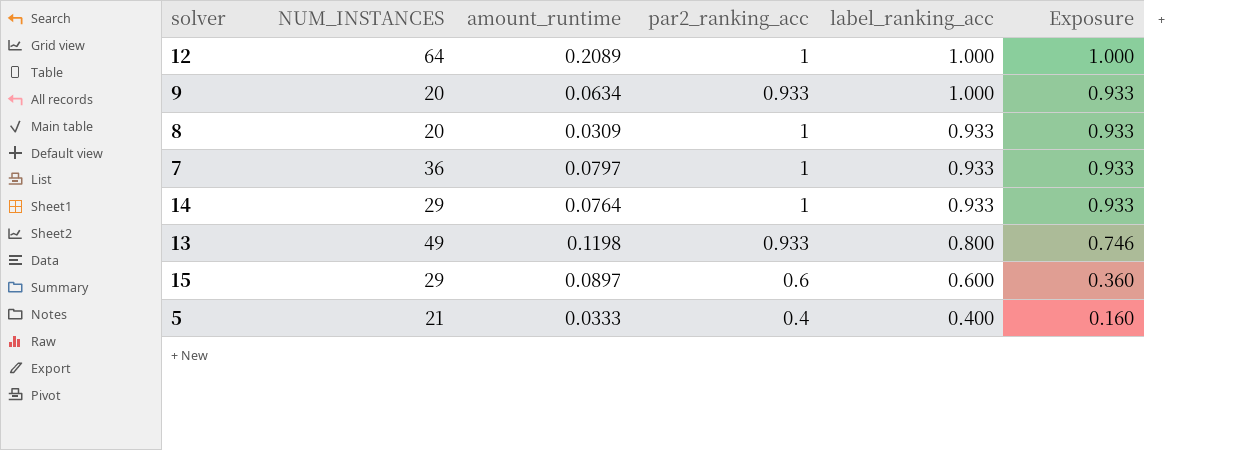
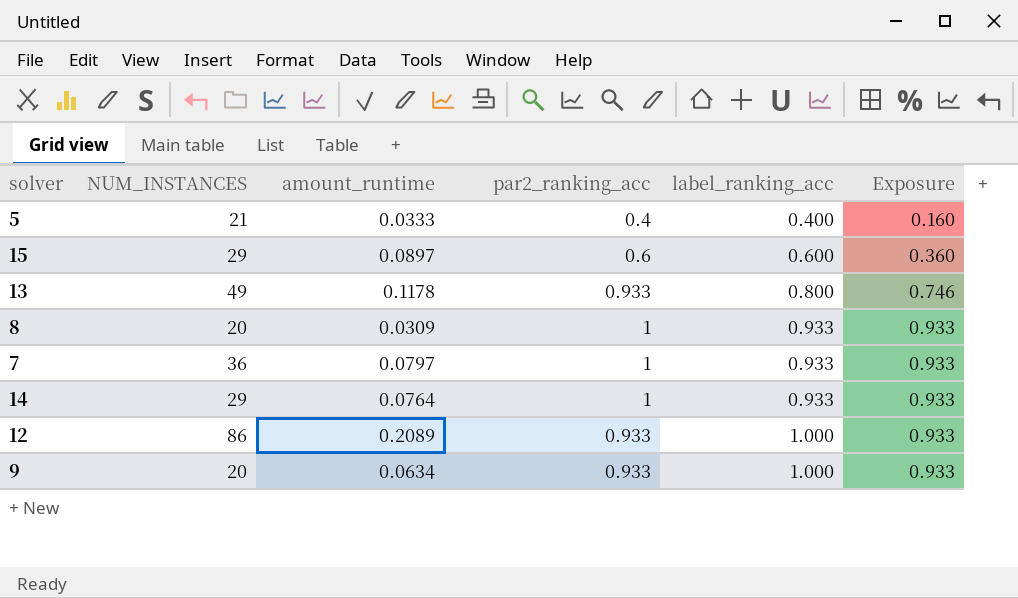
row order: label_ranking_acc descending -> label_ranking_acc ascending
13 | amount_runtime: 0.1198 -> 0.1178
12 | NUM_INSTANCES: 64 -> 86
12 | par2_ranking_acc: 1 -> 0.933
12 | Exposure: 1.000 -> 0.933

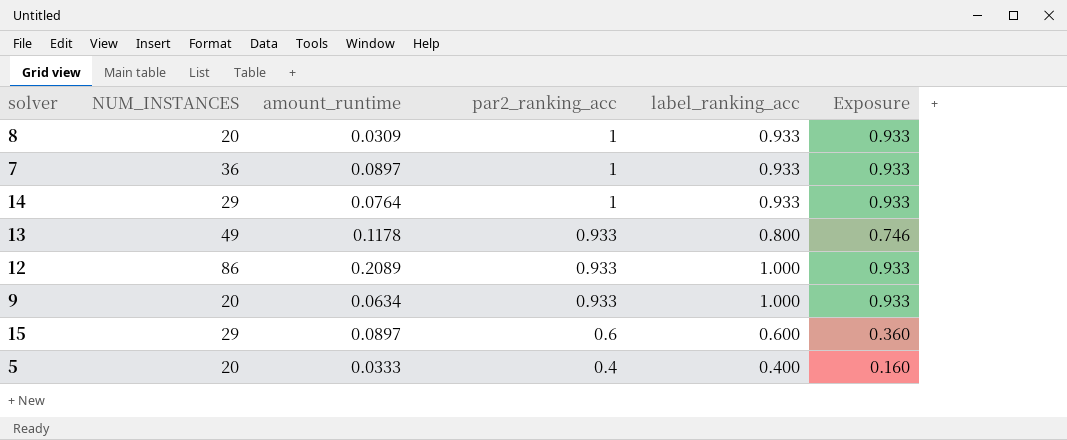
row order: label_ranking_acc ascending -> par2_ranking_acc descending
7 | amount_runtime: 0.0797 -> 0.0897
5 | NUM_INSTANCES: 21 -> 20

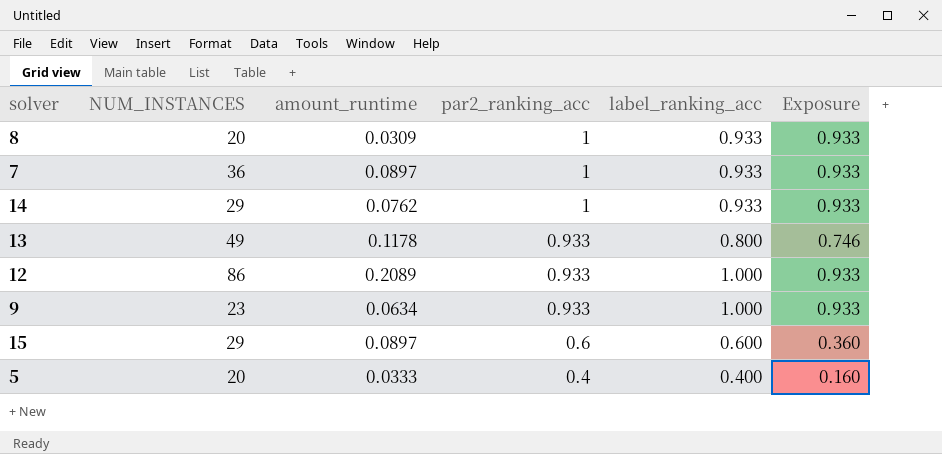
14 | amount_runtime: 0.0764 -> 0.0762
9 | NUM_INSTANCES: 20 -> 23

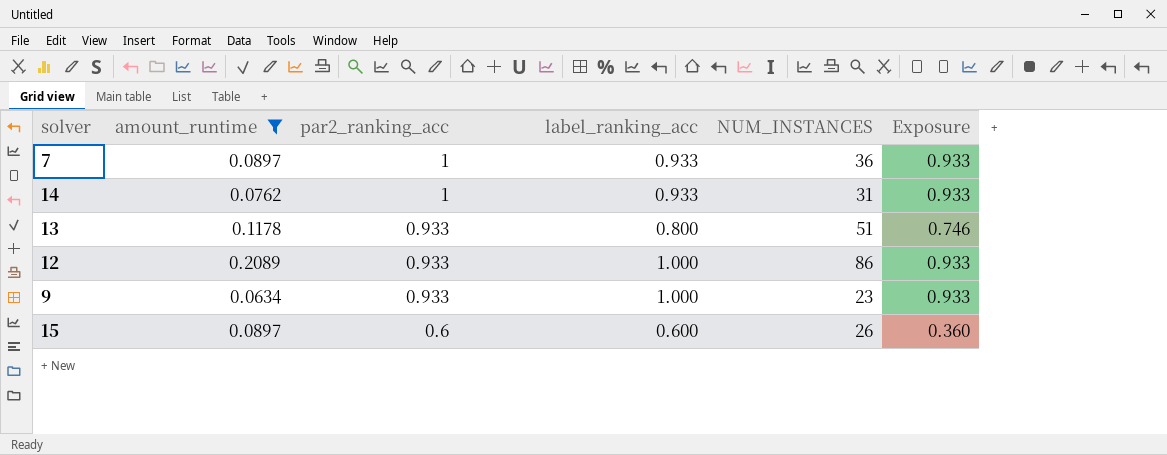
filter: none -> amount_runtime >= 0.0634
column NUM_INSTANCES | position: 2 -> 5
14 | NUM_INSTANCES: 29 -> 31
13 | NUM_INSTANCES: 49 -> 51
15 | NUM_INSTANCES: 29 -> 26

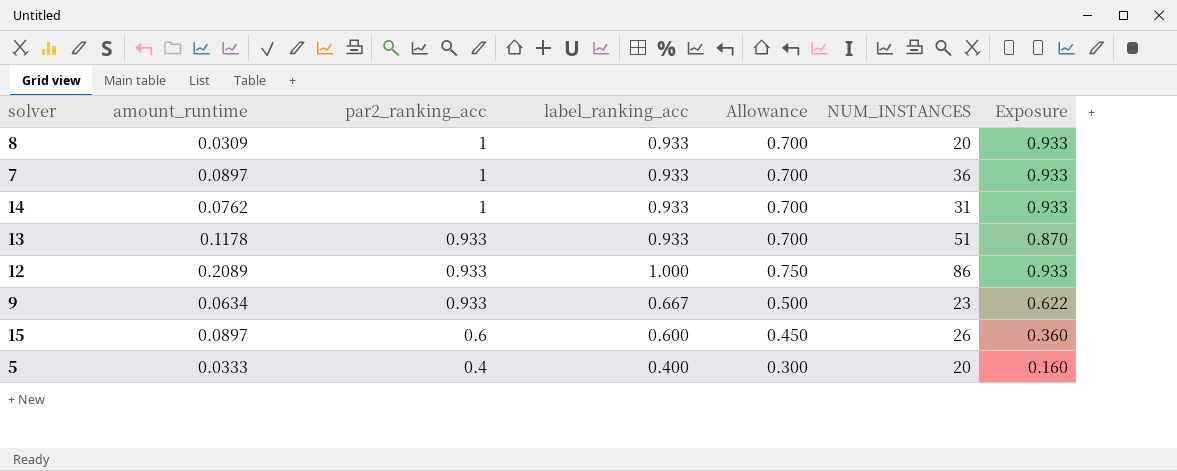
filter: amount_runtime >= 0.0634 -> none
column Allowance | formula: none -> [label_ranking_acc] * 0.75
13 | label_ranking_acc: 0.800 -> 0.933
13 | Exposure: 0.746 -> 0.870
9 | label_ranking_acc: 1.000 -> 0.667
9 | Exposure: 0.933 -> 0.622

